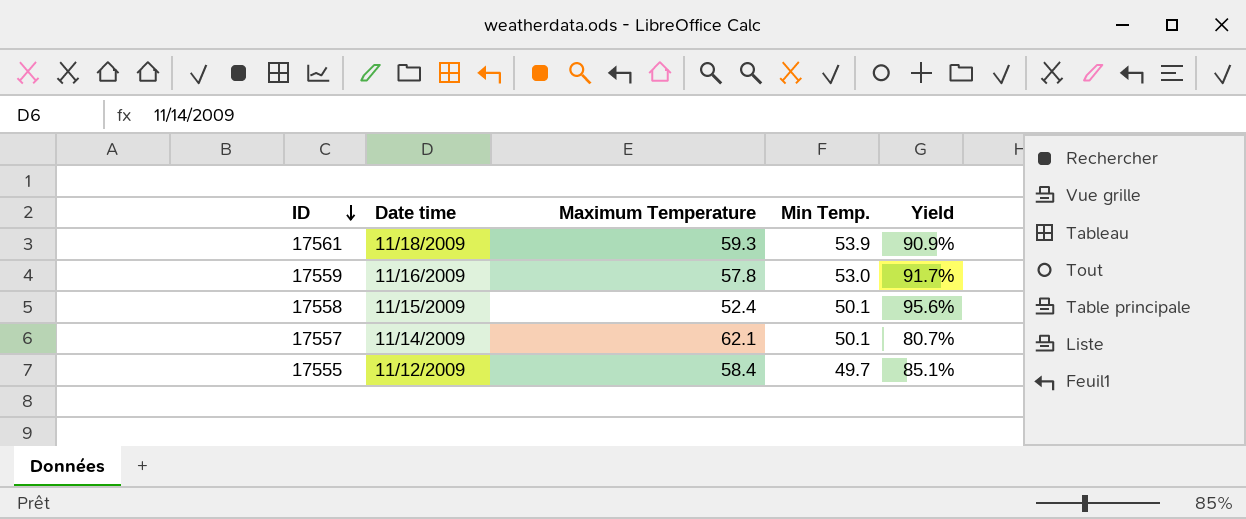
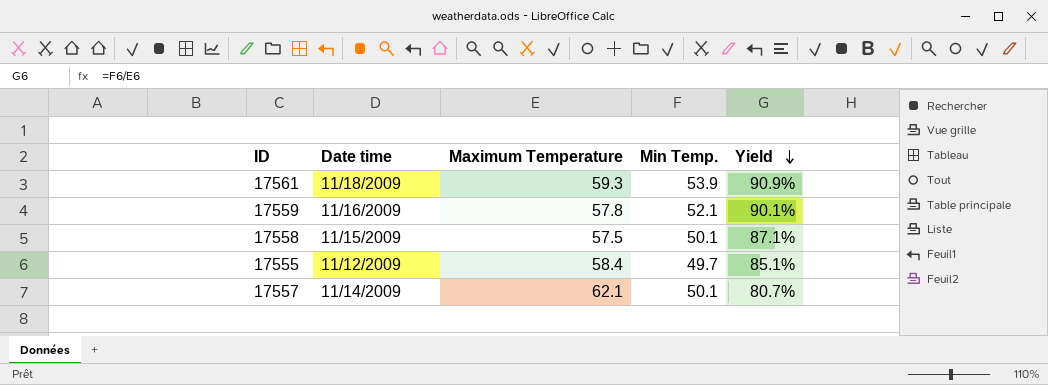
row order: ID descending -> Yield descending
17559 | Min Temp.: 53.0 -> 52.1
17559 | Yield: 91.7% -> 90.1%
17558 | Maximum Temperature: 52.4 -> 57.5
17558 | Yield: 95.6% -> 87.1%

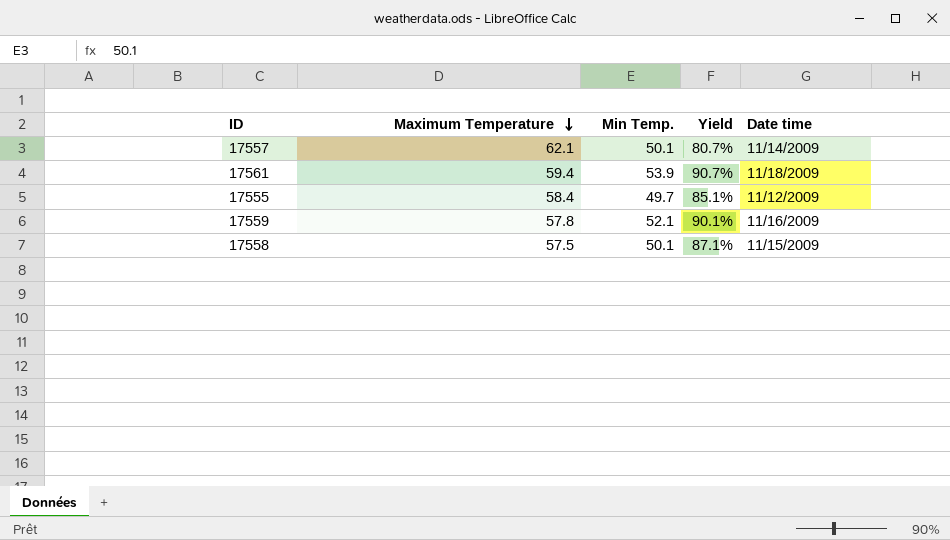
row order: Yield descending -> Maximum Temperature descending
column Date time | position: 2 -> 5
17561 | Maximum Temperature: 59.3 -> 59.4
17561 | Yield: 90.9% -> 90.7%

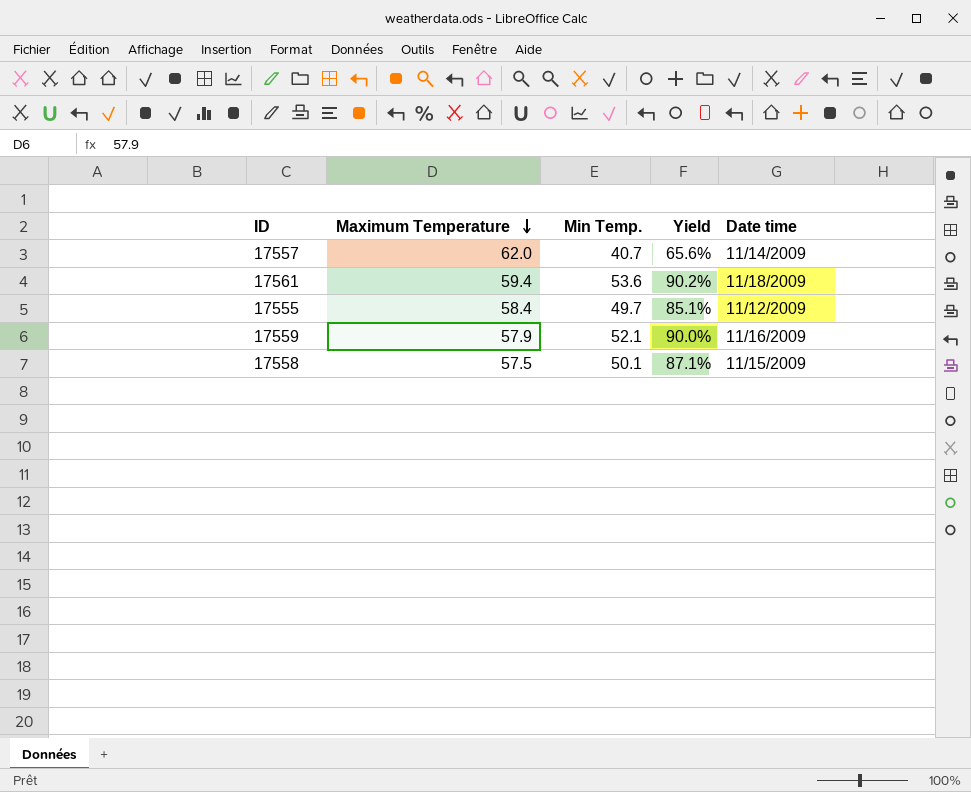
17557 | Maximum Temperature: 62.1 -> 62.0
17557 | Min Temp.: 50.1 -> 40.7
17557 | Yield: 80.7% -> 65.6%
17561 | Min Temp.: 53.9 -> 53.6
17561 | Yield: 90.7% -> 90.2%
17559 | Maximum Temperature: 57.8 -> 57.9
17559 | Yield: 90.1% -> 90.0%

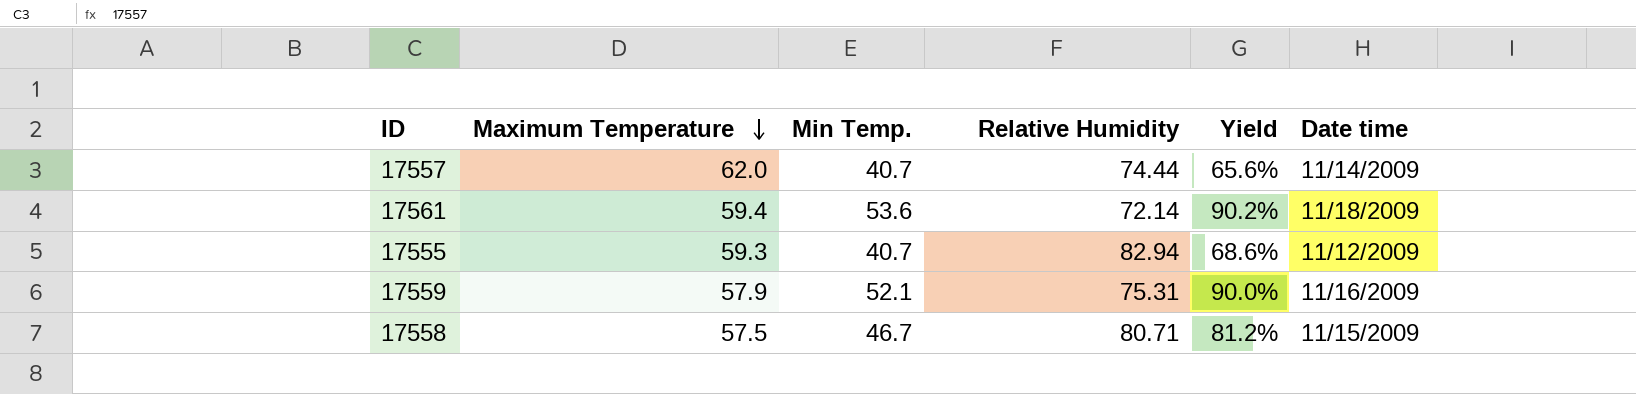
column Relative Humidity | position: none -> 4
17555 | Maximum Temperature: 58.4 -> 59.3
17555 | Min Temp.: 49.7 -> 40.7
17555 | Yield: 85.1% -> 68.6%
17558 | Min Temp.: 50.1 -> 46.7
17558 | Yield: 87.1% -> 81.2%

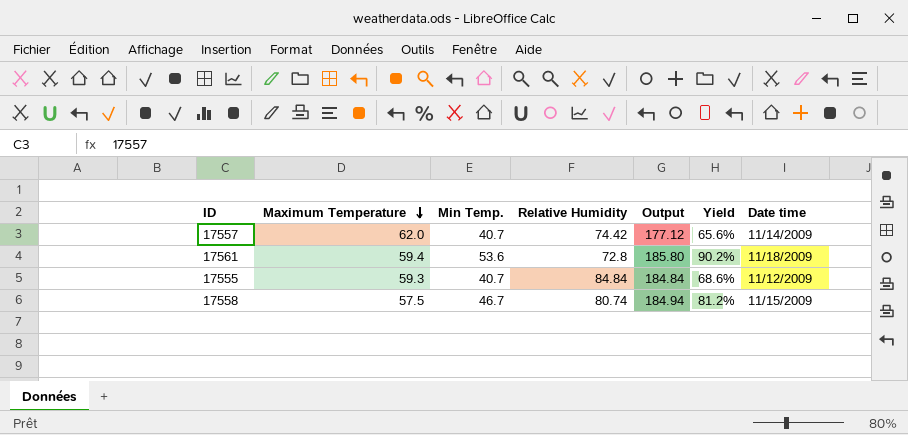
column Output | formula: none -> [Maximum Temperature] + [Min Temp.] + [Relative Humidity]
row 17559: 57.9 | 52.1 | 75.31 | 90.0% | 11/16/2009 -> none
17557 | Relative Humidity: 74.44 -> 74.42
17561 | Relative Humidity: 72.14 -> 72.8
17555 | Relative Humidity: 82.94 -> 84.84
17558 | Relative Humidity: 80.71 -> 80.74

